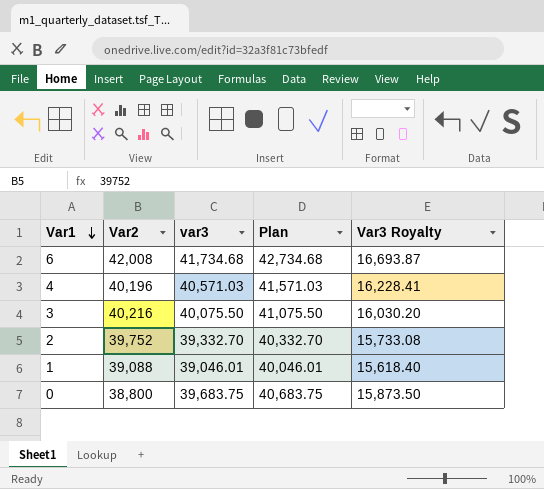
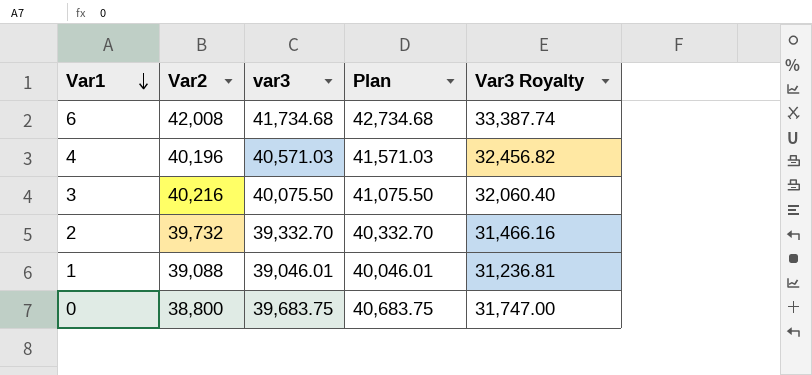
column Var3 Royalty | formula: [var3] * 0.4 -> [var3] * 0.8
2 | Var2: 39,752 -> 39,732

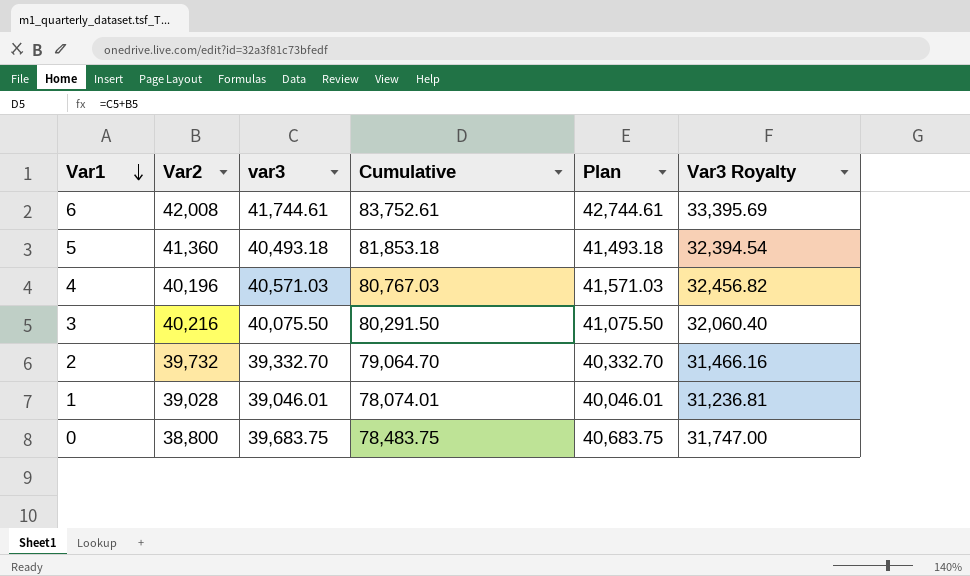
column Cumulative | formula: none -> [Var2] + [var3]
6 | var3: 41,734.68 -> 41,744.61
6 | Plan: 42,734.68 -> 42,744.61
6 | Var3 Royalty: 33,387.74 -> 33,395.69
row 5: none -> 41,360 | 40,493.18 | 81,853.18 | 41,493.18 | 32,394.54
1 | Var2: 39,088 -> 39,028

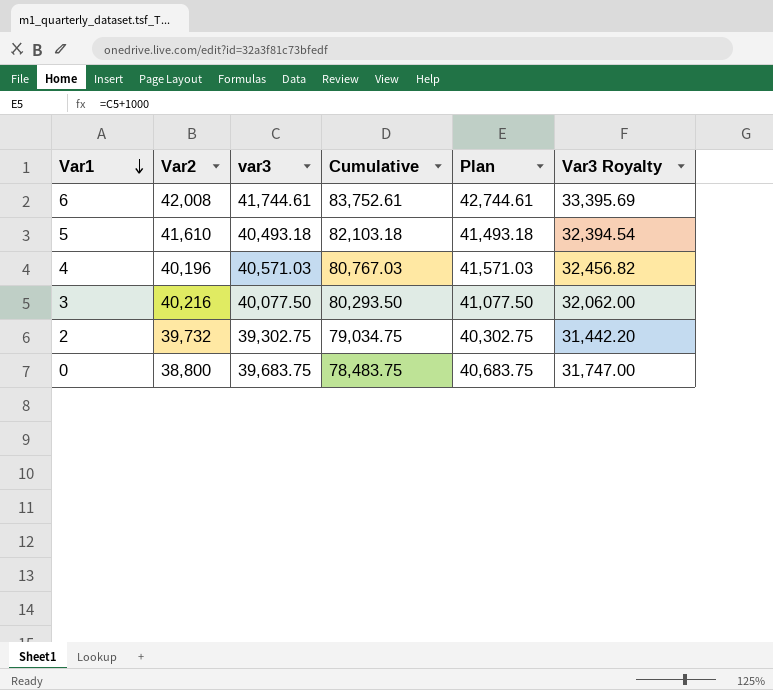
row 1: 39,028 | 39,046.01 | 78,074.01 | 40,046.01 | 31,236.81 -> none
5 | Var2: 41,360 -> 41,610
5 | Cumulative: 81,853.18 -> 82,103.18
3 | var3: 40,075.50 -> 40,077.50
3 | Cumulative: 80,291.50 -> 80,293.50
3 | Plan: 41,075.50 -> 41,077.50
3 | Var3 Royalty: 32,060.40 -> 32,062.00
2 | var3: 39,332.70 -> 39,302.75
2 | Cumulative: 79,064.70 -> 79,034.75
2 | Plan: 40,332.70 -> 40,302.75
2 | Var3 Royalty: 31,466.16 -> 31,442.20

